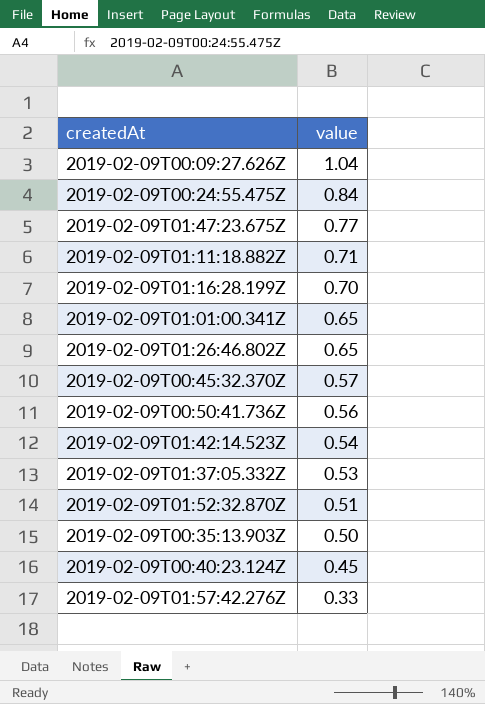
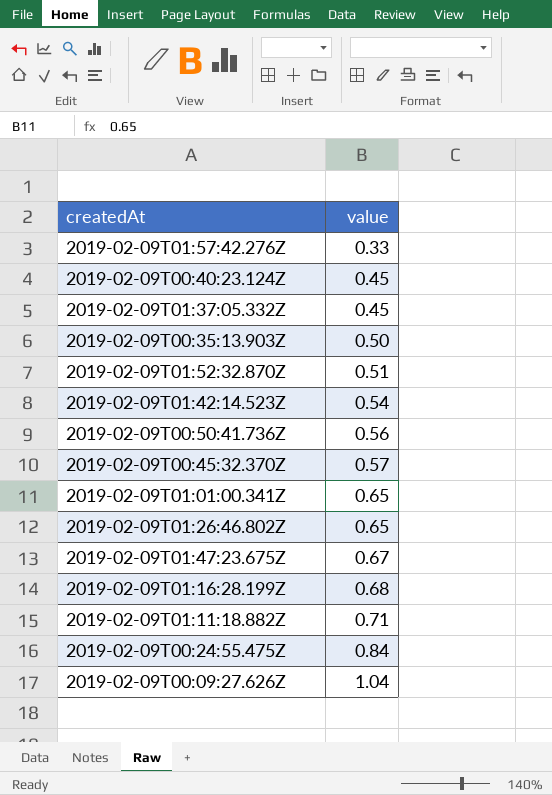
row order: value descending -> value ascending
2019-02-09T01:37:05.332Z | value: 0.53 -> 0.45
2019-02-09T01:47:23.675Z | value: 0.77 -> 0.67
2019-02-09T01:16:28.199Z | value: 0.70 -> 0.68

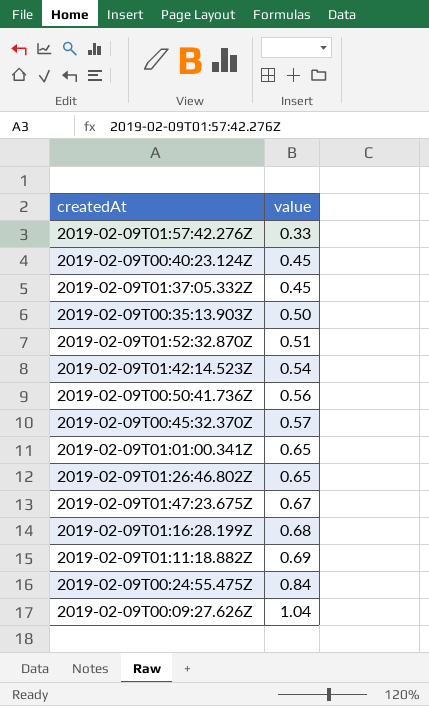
2019-02-09T01:11:18.882Z | value: 0.71 -> 0.69

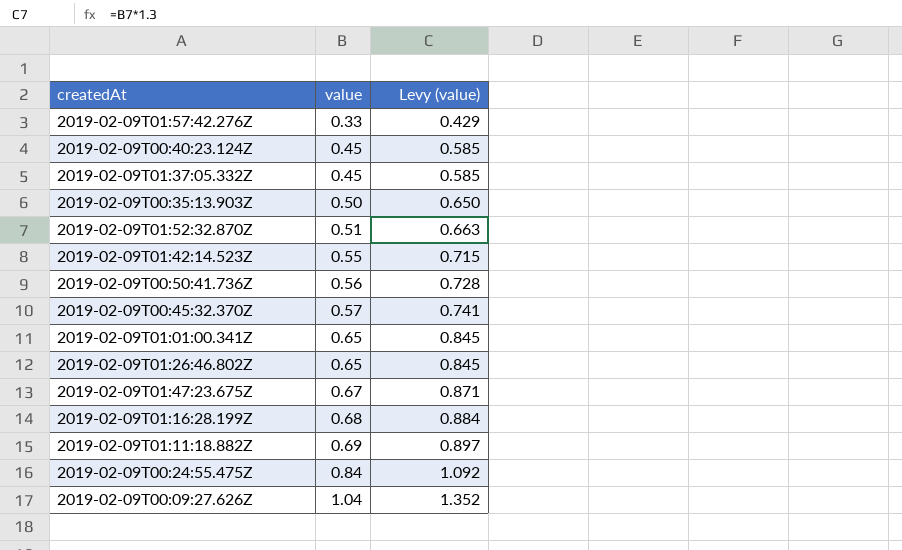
column Levy (value) | formula: none -> [value] * 1.3
2019-02-09T01:42:14.523Z | value: 0.54 -> 0.55

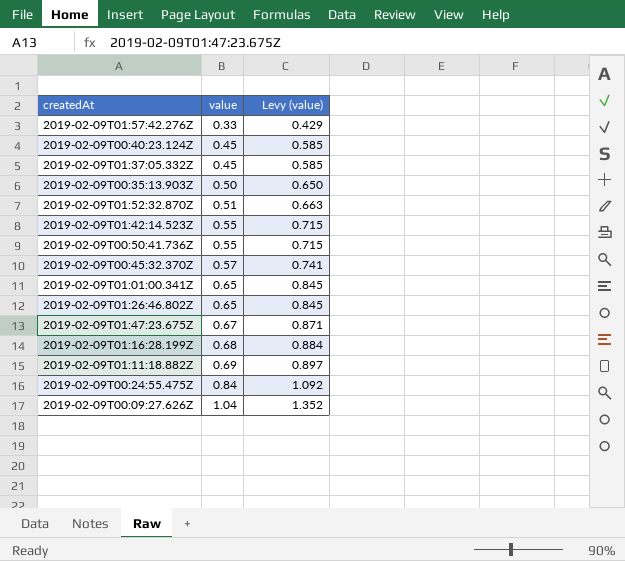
2019-02-09T00:50:41.736Z | value: 0.56 -> 0.55
2019-02-09T00:50:41.736Z | Levy (value): 0.728 -> 0.715

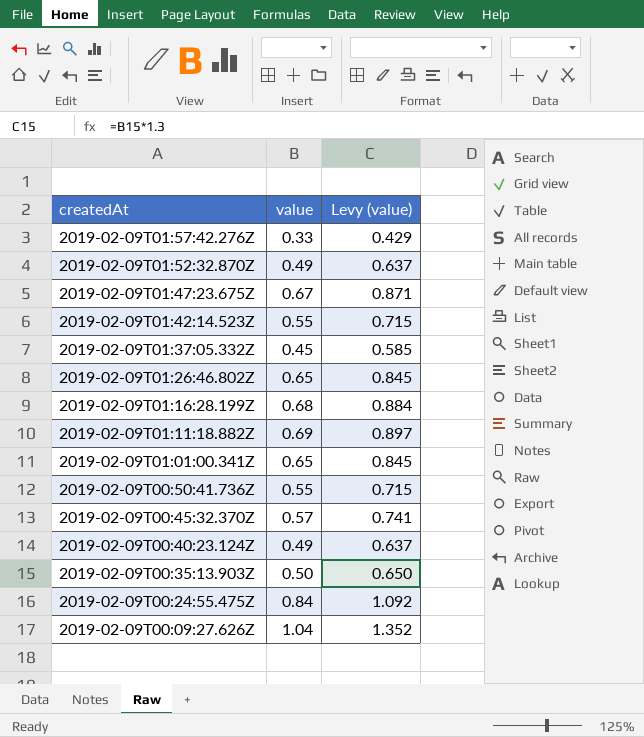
row order: value ascending -> createdAt descending
2019-02-09T01:52:32.870Z | value: 0.51 -> 0.49
2019-02-09T01:52:32.870Z | Levy (value): 0.663 -> 0.637
2019-02-09T00:40:23.124Z | value: 0.45 -> 0.49
2019-02-09T00:40:23.124Z | Levy (value): 0.585 -> 0.637

